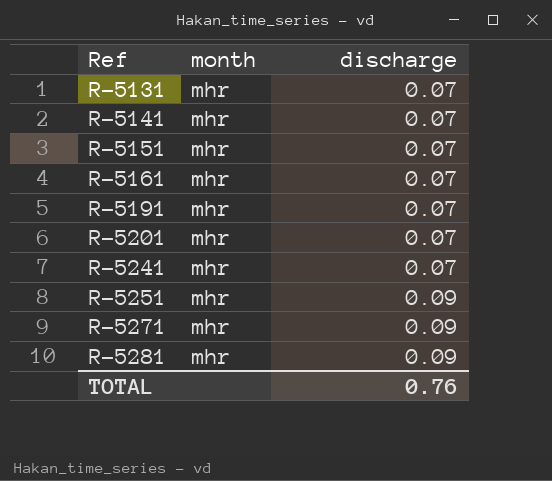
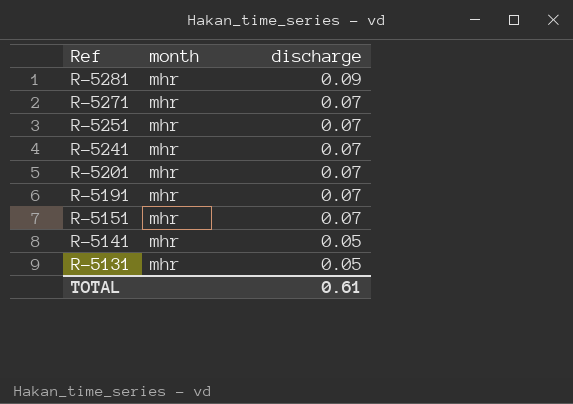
row order: Ref ascending -> Ref descending
row R-5161: mhr | 0.07 -> none
R-5271 | discharge: 0.09 -> 0.07
R-5251 | discharge: 0.09 -> 0.07
R-5141 | discharge: 0.07 -> 0.05
R-5131 | discharge: 0.07 -> 0.05
TOTAL | discharge: 0.76 -> 0.61

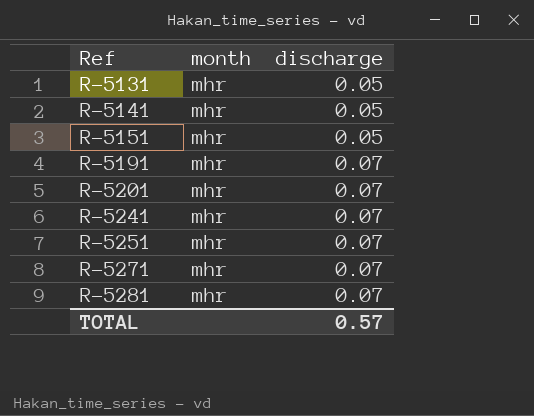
row order: Ref descending -> Ref ascending
R-5151 | discharge: 0.07 -> 0.05
R-5281 | discharge: 0.09 -> 0.07
TOTAL | discharge: 0.61 -> 0.57

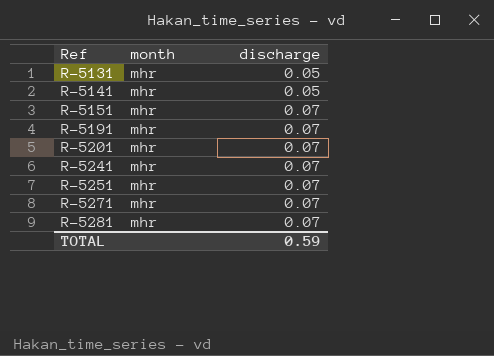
R-5151 | discharge: 0.05 -> 0.07
TOTAL | discharge: 0.57 -> 0.59

